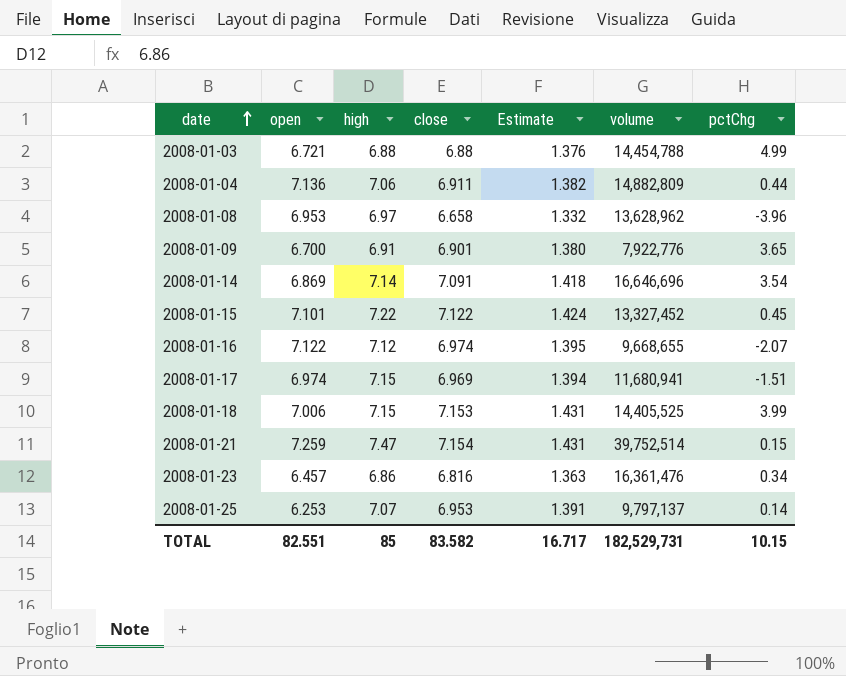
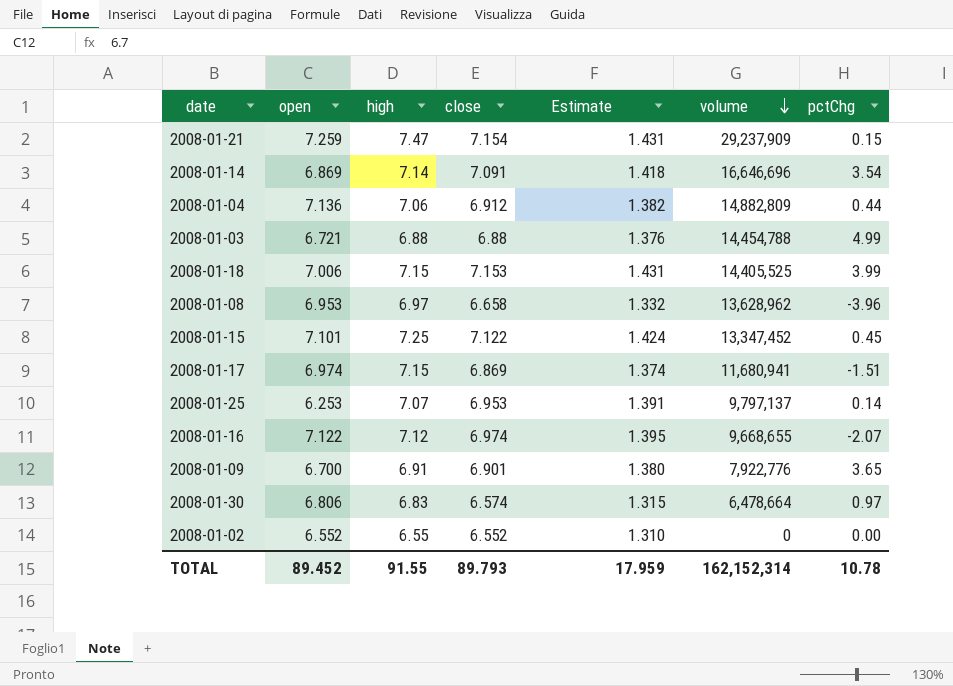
row order: date ascending -> volume descending
row 2008-01-23: 6.457 | 6.86 | 6.816 | 1.363 | 16,361,476 | 0.34 -> none
2008-01-21 | volume: 39,752,514 -> 29,237,909
2008-01-04 | close: 6.911 -> 6.912
2008-01-15 | high: 7.22 -> 7.25
2008-01-15 | volume: 13,327,452 -> 13,347,452
2008-01-17 | close: 6.969 -> 6.869
2008-01-17 | Estimate: 1.394 -> 1.374
row 2008-01-30: none -> 6.806 | 6.83 | 6.574 | 1.315 | 6,478,664 | 0.97
row 2008-01-02: none -> 6.552 | 6.55 | 6.552 | 1.310 | 0 | 0.00
TOTAL | open: 82.551 -> 89.452
TOTAL | high: 85 -> 91.55
TOTAL | close: 83.582 -> 89.793
TOTAL | Estimate: 16.717 -> 17.959
TOTAL | volume: 182,529,731 -> 162,152,314
TOTAL | pctChg: 10.15 -> 10.78

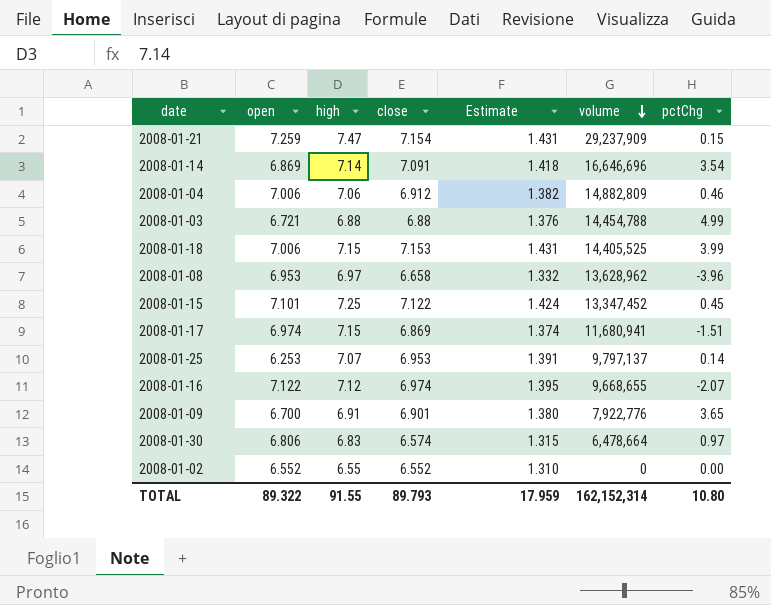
2008-01-04 | open: 7.136 -> 7.006
2008-01-04 | pctChg: 0.44 -> 0.46
TOTAL | open: 89.452 -> 89.322
TOTAL | pctChg: 10.78 -> 10.80

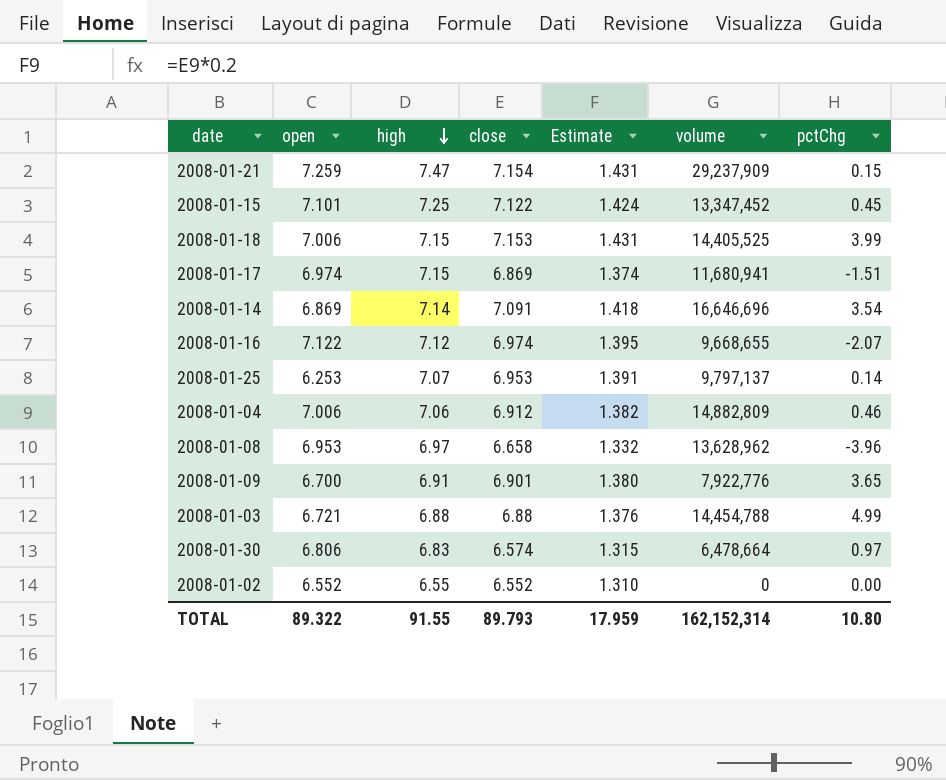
row order: volume descending -> high descending

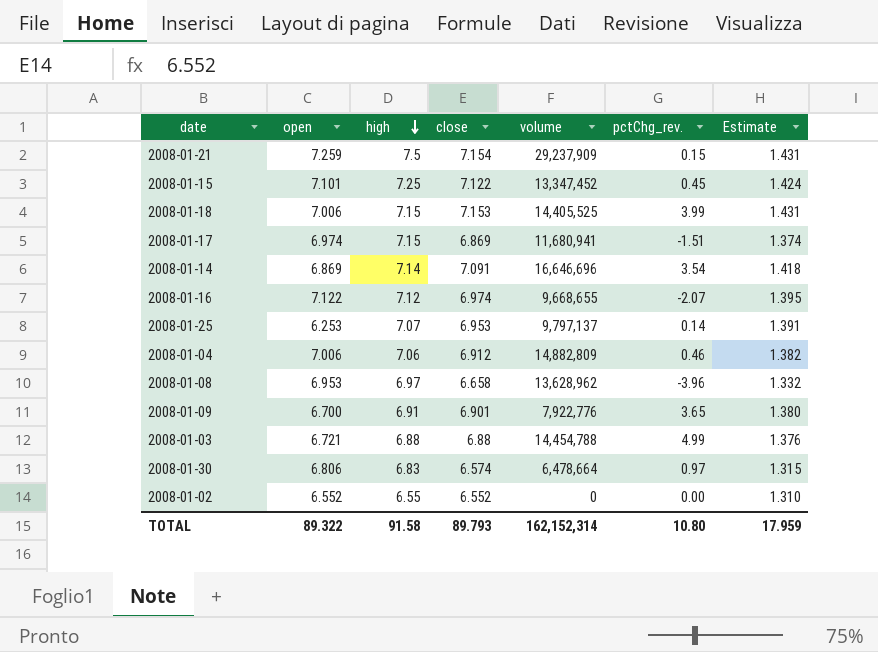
column name: pctChg -> pctChg_rev.
column Estimate | position: 5 -> 7
2008-01-21 | high: 7.47 -> 7.5
TOTAL | high: 91.55 -> 91.58

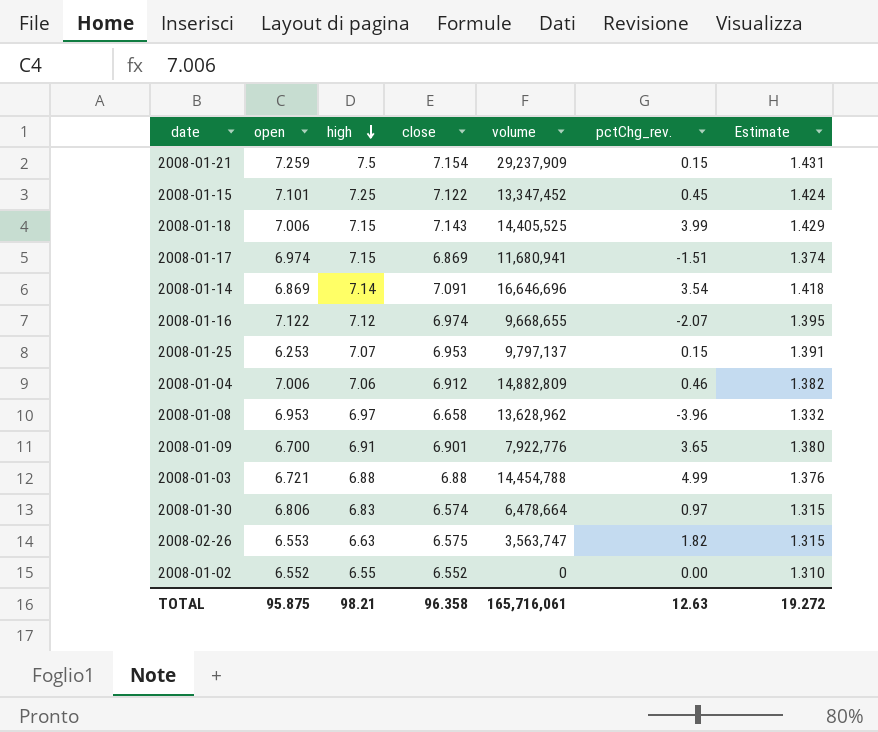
2008-01-18 | close: 7.153 -> 7.143
2008-01-18 | Estimate: 1.431 -> 1.429
2008-01-25 | pctChg_rev.: 0.14 -> 0.15
row 2008-02-26: none -> 6.553 | 6.63 | 6.575 | 3,563,747 | 1.82 | 1.315
TOTAL | open: 89.322 -> 95.875
TOTAL | high: 91.58 -> 98.21
TOTAL | close: 89.793 -> 96.358
TOTAL | volume: 162,152,314 -> 165,716,061
TOTAL | pctChg_rev.: 10.80 -> 12.63
TOTAL | Estimate: 17.959 -> 19.272

